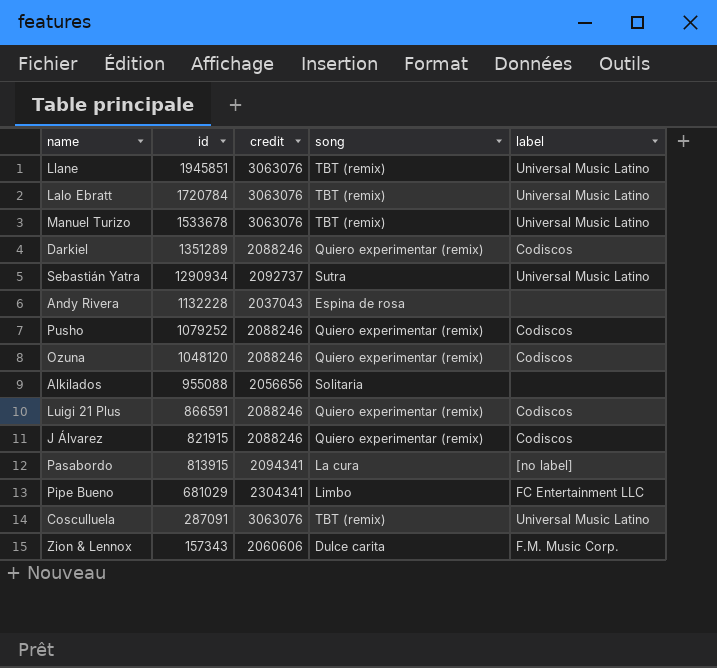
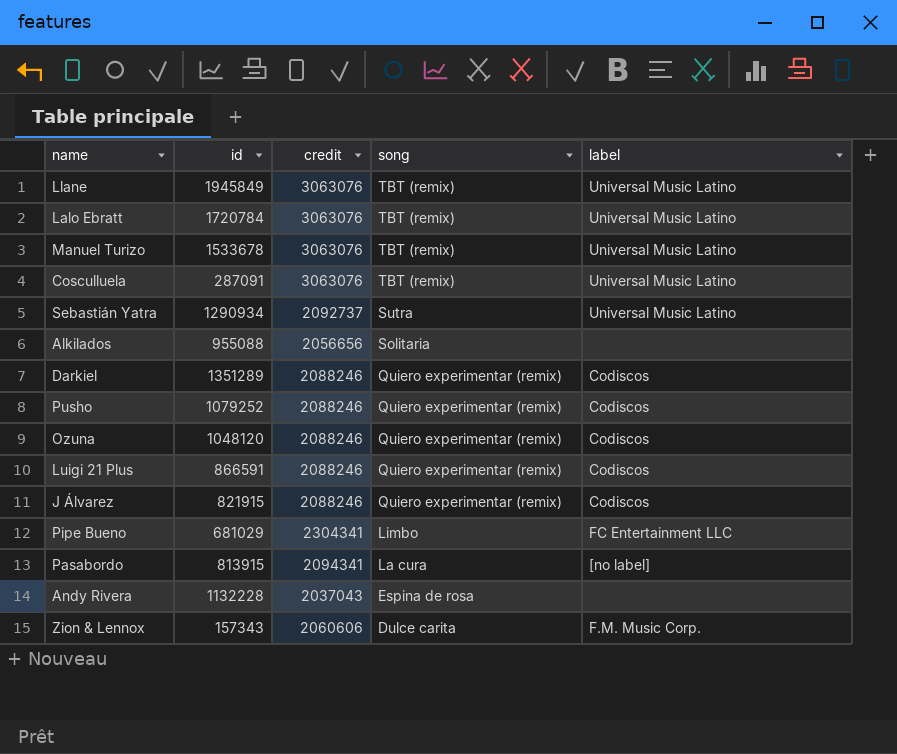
row order: id descending -> song descending
Llane | id: 1945851 -> 1945849

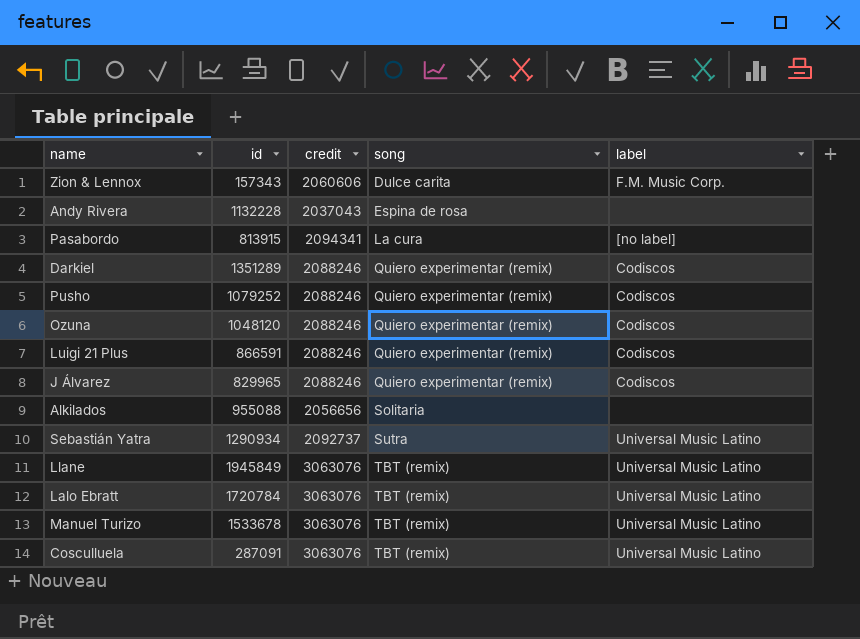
row order: song descending -> song ascending
row Pipe Bueno: 681029 | 2304341 | Limbo | FC Entertainment LLC -> none
J Álvarez | id: 821915 -> 829965

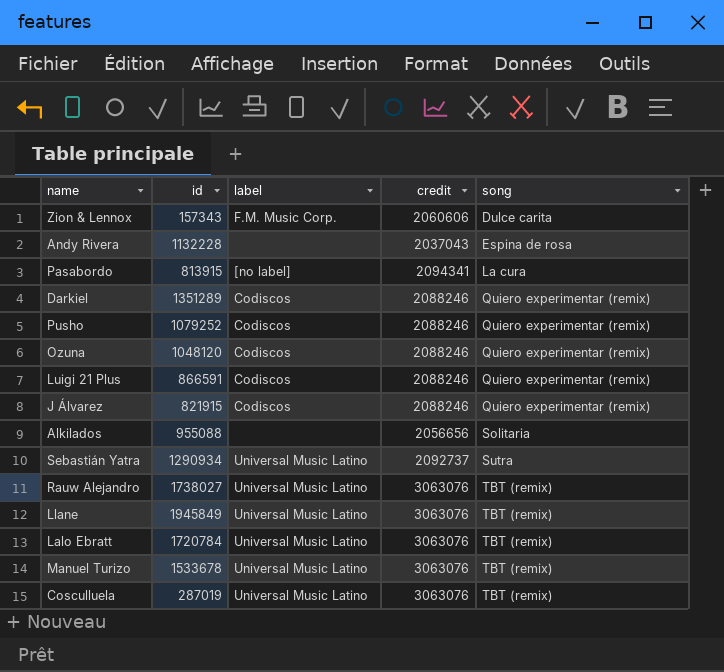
column label | position: 5 -> 3
J Álvarez | id: 829965 -> 821915
row Rauw Alejandro: none -> 1738027 | Universal Music Latino | 3063076 | TBT (remix)
Cosculluela | id: 287091 -> 287019

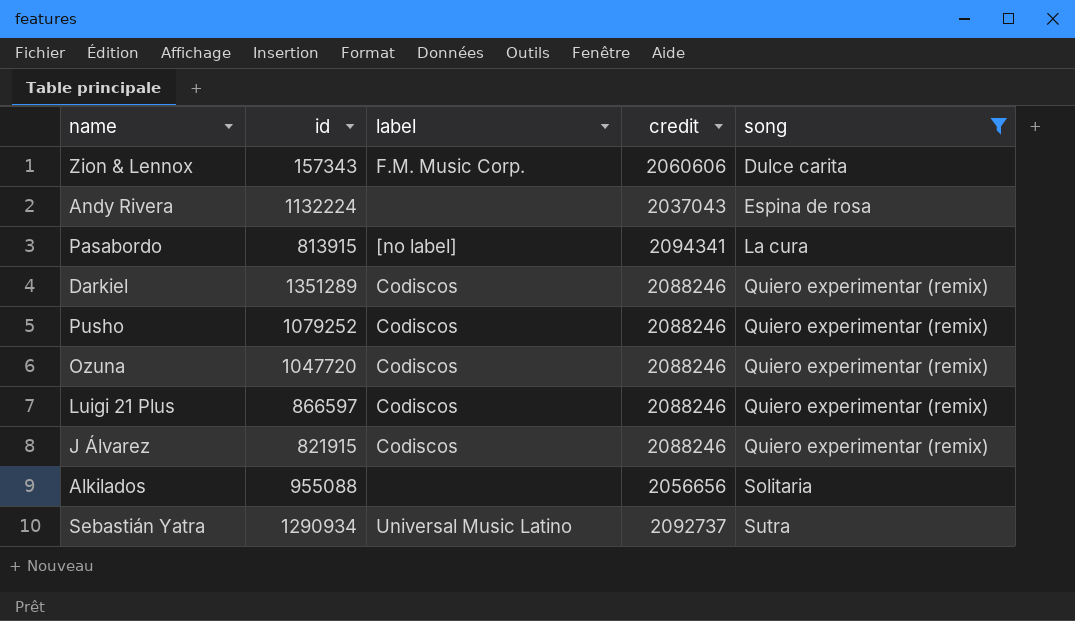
filter: none -> song != TBT (remix)
Andy Rivera | id: 1132228 -> 1132224
Ozuna | id: 1048120 -> 1047720
Luigi 21 Plus | id: 866591 -> 866597

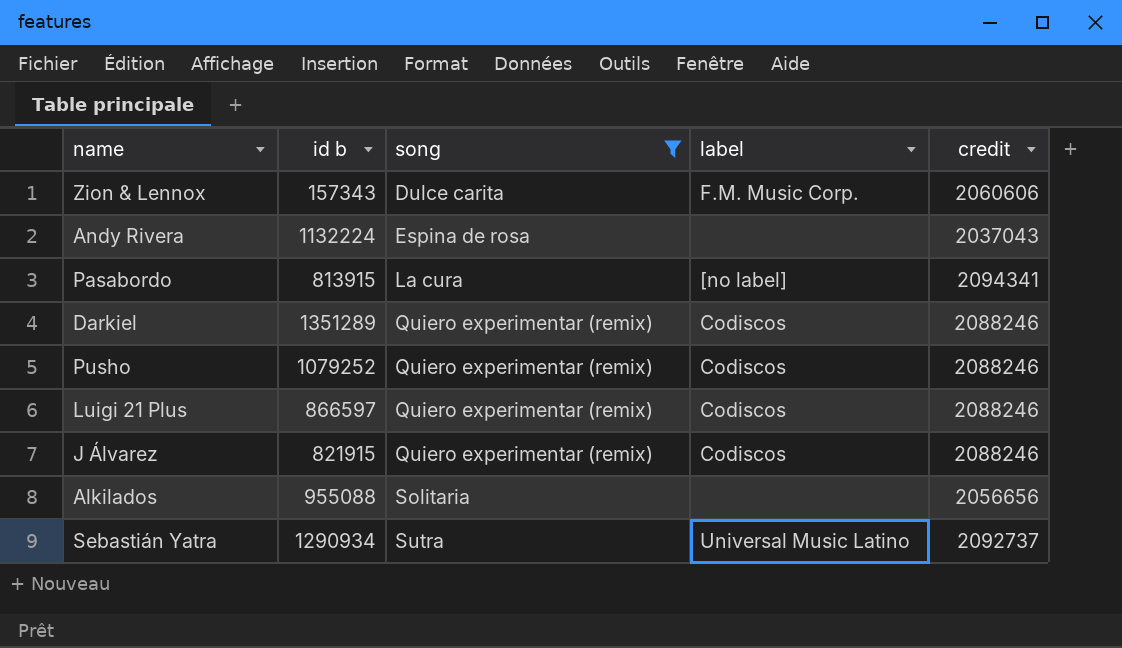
column name: id -> id b
column song | position: 5 -> 3
row Ozuna: 1047720 | Codiscos | 2088246 | Quiero experimentar (remix) -> none

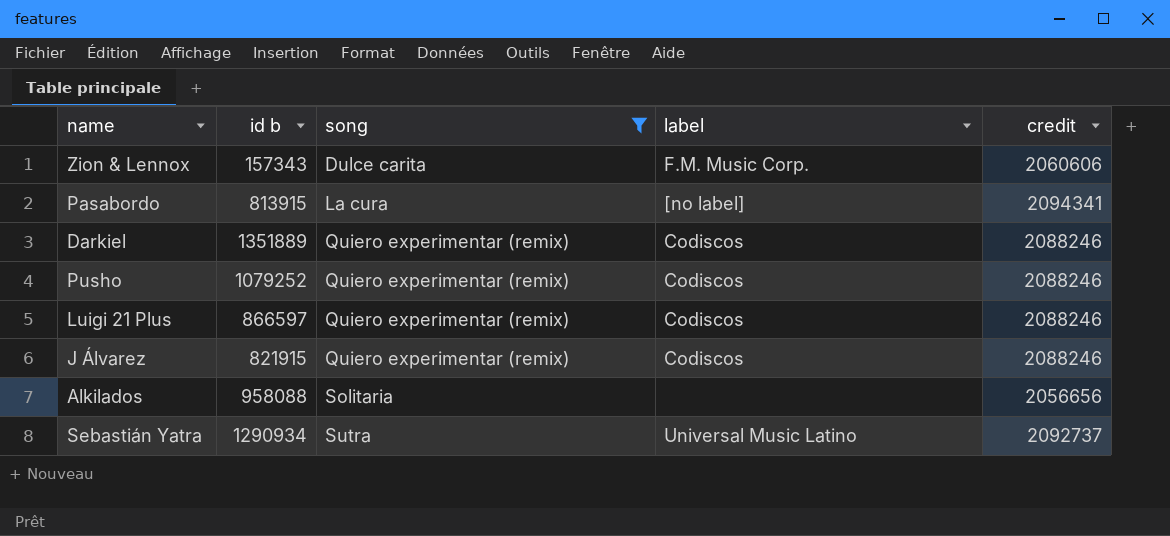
row Andy Rivera: 1132224 | Espina de rosa | none | 2037043 -> none
Darkiel | id b: 1351289 -> 1351889
Alkilados | id b: 955088 -> 958088

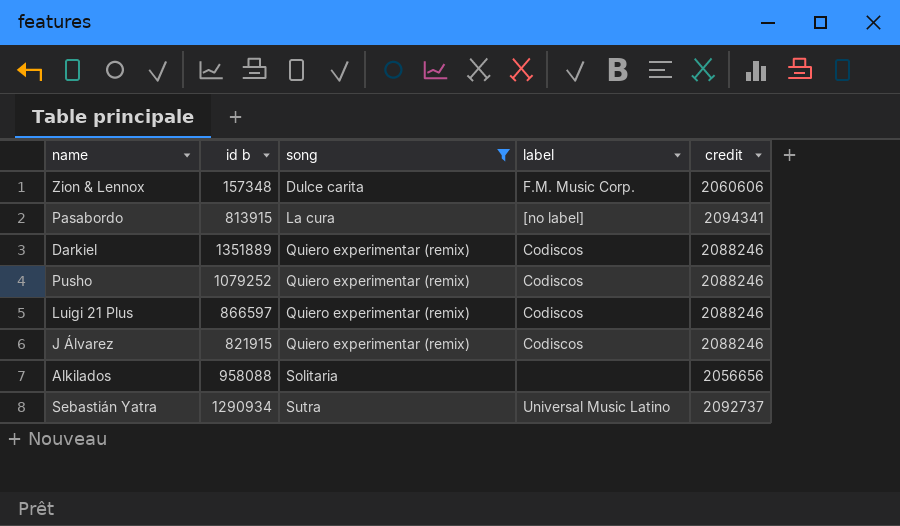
Zion & Lennox | id b: 157343 -> 157348

